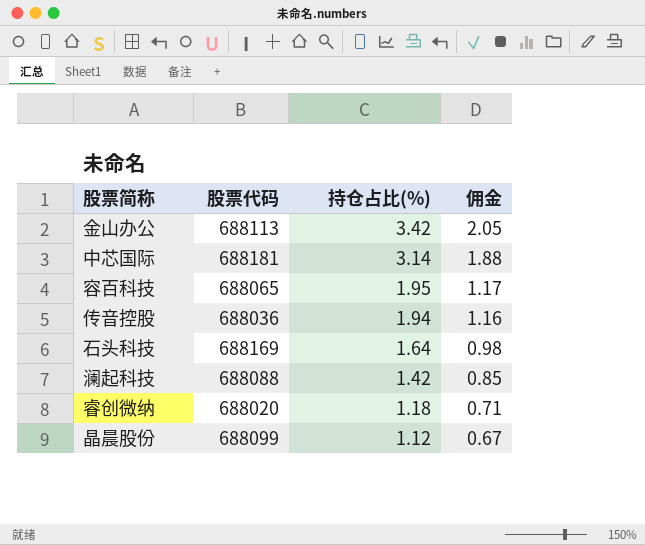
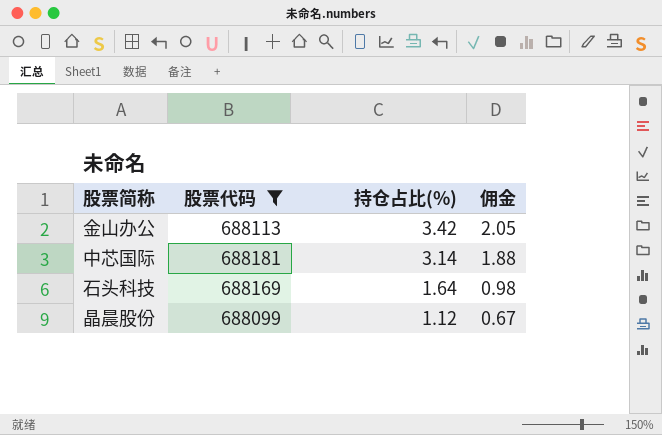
filter: none -> 股票代码 >= 688099

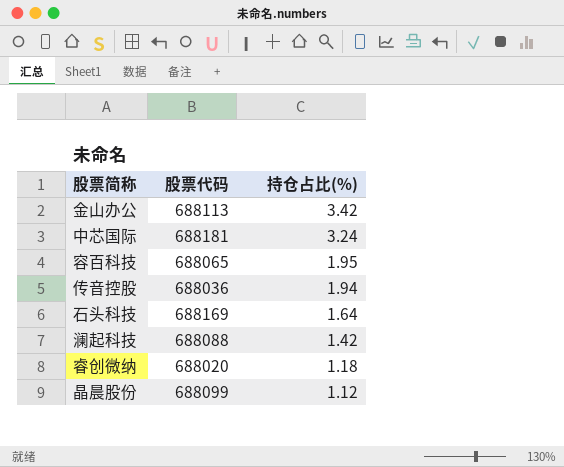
filter: 股票代码 >= 688099 -> none
column 佣金 | formula: [持仓占比(%)] * 0.6 -> none
中芯国际 | 持仓占比(%): 3.14 -> 3.24

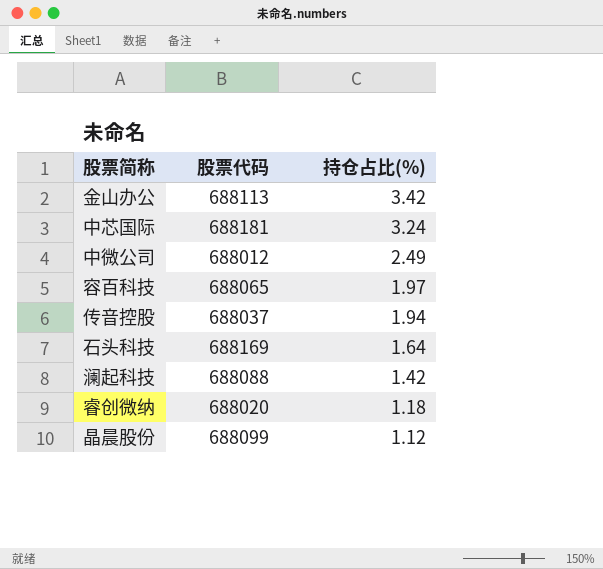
row 中微公司: none -> 688012 | 2.49
容百科技 | 持仓占比(%): 1.95 -> 1.97
传音控股 | 股票代码: 688036 -> 688037

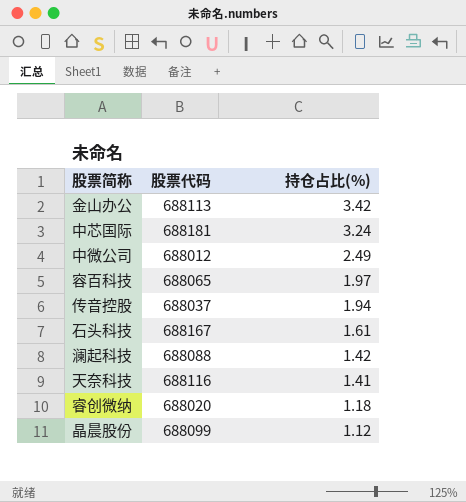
石头科技 | 股票代码: 688169 -> 688167
石头科技 | 持仓占比(%): 1.64 -> 1.61
row 天奈科技: none -> 688116 | 1.41

